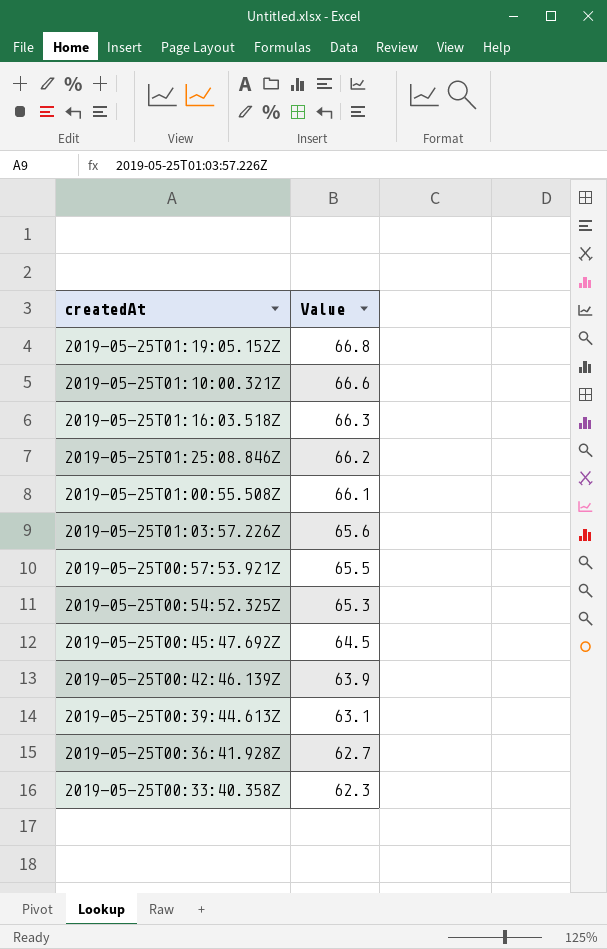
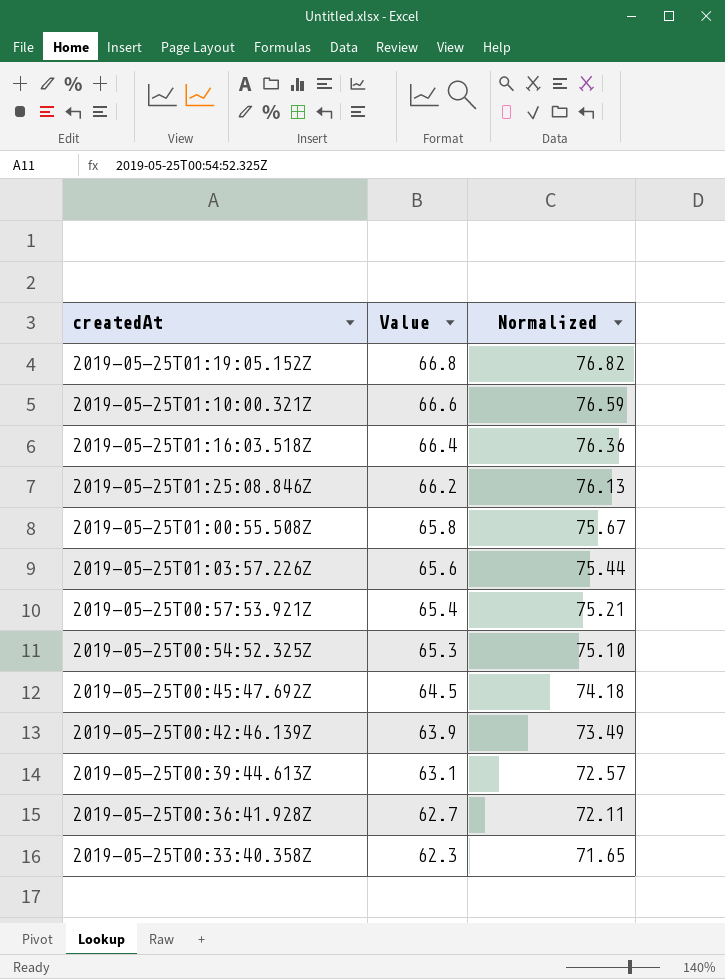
column Normalized | formula: none -> [Value] * 1.15
2019-05-25T01:16:03.518Z | Value: 66.3 -> 66.4
2019-05-25T01:00:55.508Z | Value: 66.1 -> 65.8
2019-05-25T00:57:53.921Z | Value: 65.5 -> 65.4

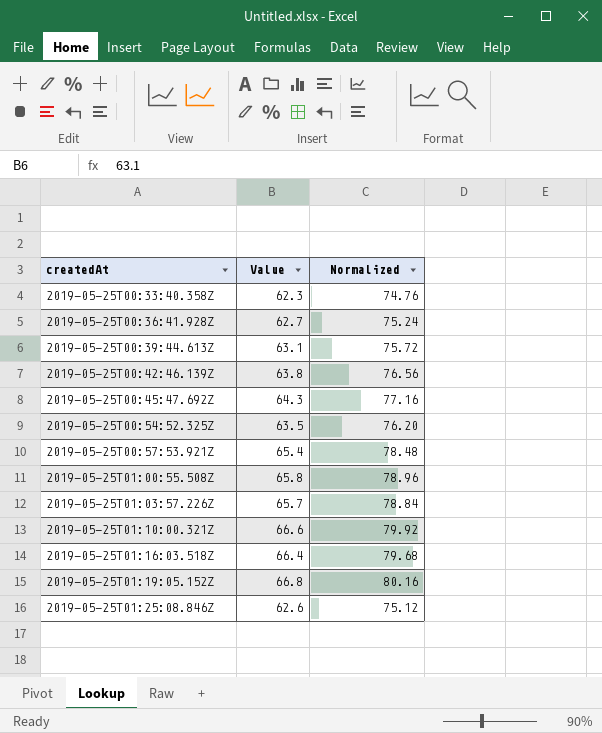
row order: Value descending -> createdAt ascending
column Normalized | formula: [Value] * 1.15 -> [Value] * 1.2
2019-05-25T00:42:46.139Z | Value: 63.9 -> 63.8
2019-05-25T00:45:47.692Z | Value: 64.5 -> 64.3
2019-05-25T00:54:52.325Z | Value: 65.3 -> 63.5
2019-05-25T01:03:57.226Z | Value: 65.6 -> 65.7
2019-05-25T01:25:08.846Z | Value: 66.2 -> 62.6

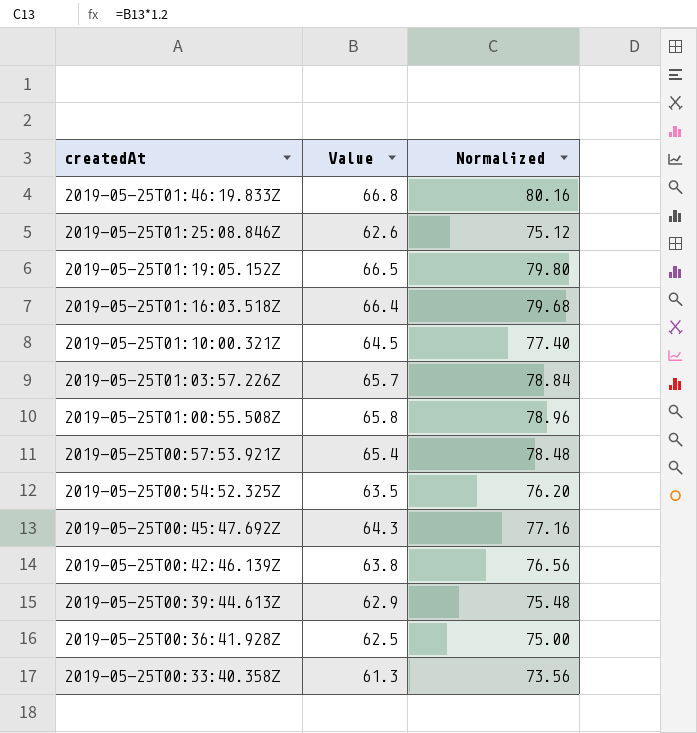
row order: createdAt ascending -> createdAt descending
row 2019-05-25T01:46:19.833Z: none -> 66.8 | 80.16
2019-05-25T01:19:05.152Z | Value: 66.8 -> 66.5
2019-05-25T01:19:05.152Z | Normalized: 80.16 -> 79.80
2019-05-25T01:10:00.321Z | Value: 66.6 -> 64.5
2019-05-25T01:10:00.321Z | Normalized: 79.92 -> 77.40
2019-05-25T00:39:44.613Z | Value: 63.1 -> 62.9
2019-05-25T00:39:44.613Z | Normalized: 75.72 -> 75.48
2019-05-25T00:36:41.928Z | Value: 62.7 -> 62.5
2019-05-25T00:36:41.928Z | Normalized: 75.24 -> 75.00
2019-05-25T00:33:40.358Z | Value: 62.3 -> 61.3
2019-05-25T00:33:40.358Z | Normalized: 74.76 -> 73.56

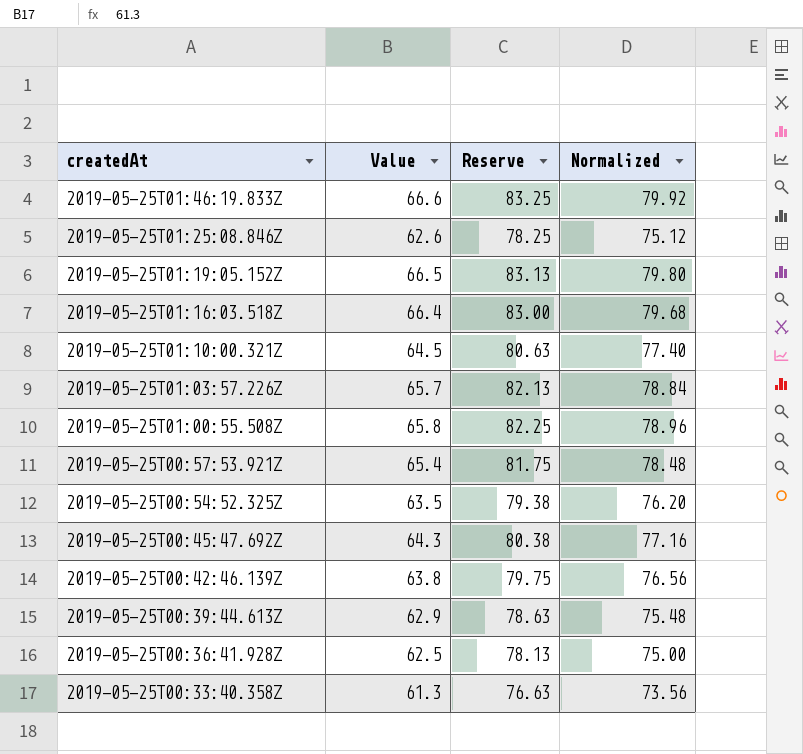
column Reserve | formula: none -> [Value] * 1.25
2019-05-25T01:46:19.833Z | Value: 66.8 -> 66.6
2019-05-25T01:46:19.833Z | Normalized: 80.16 -> 79.92

